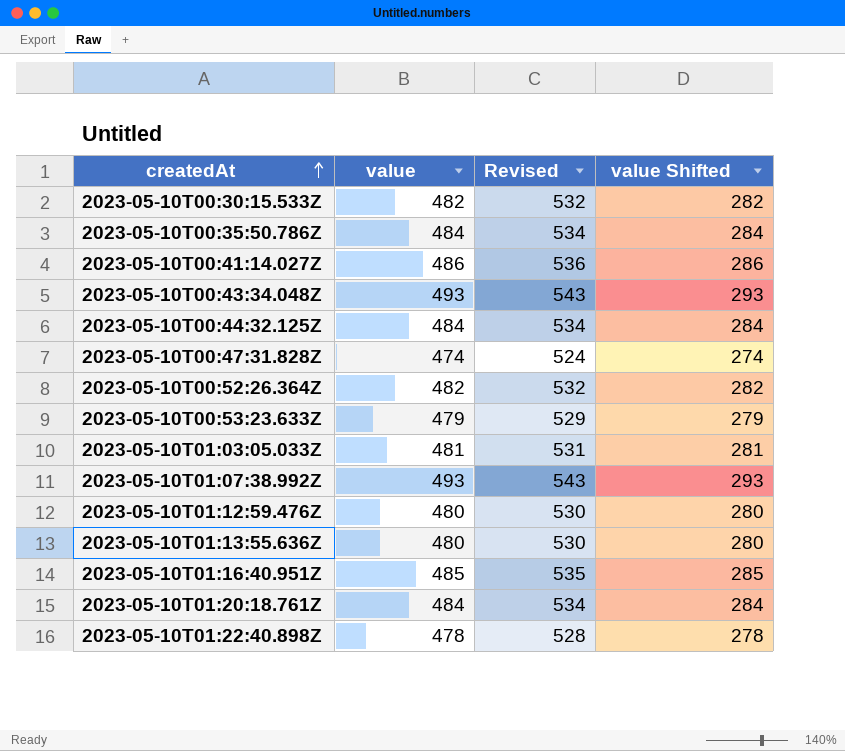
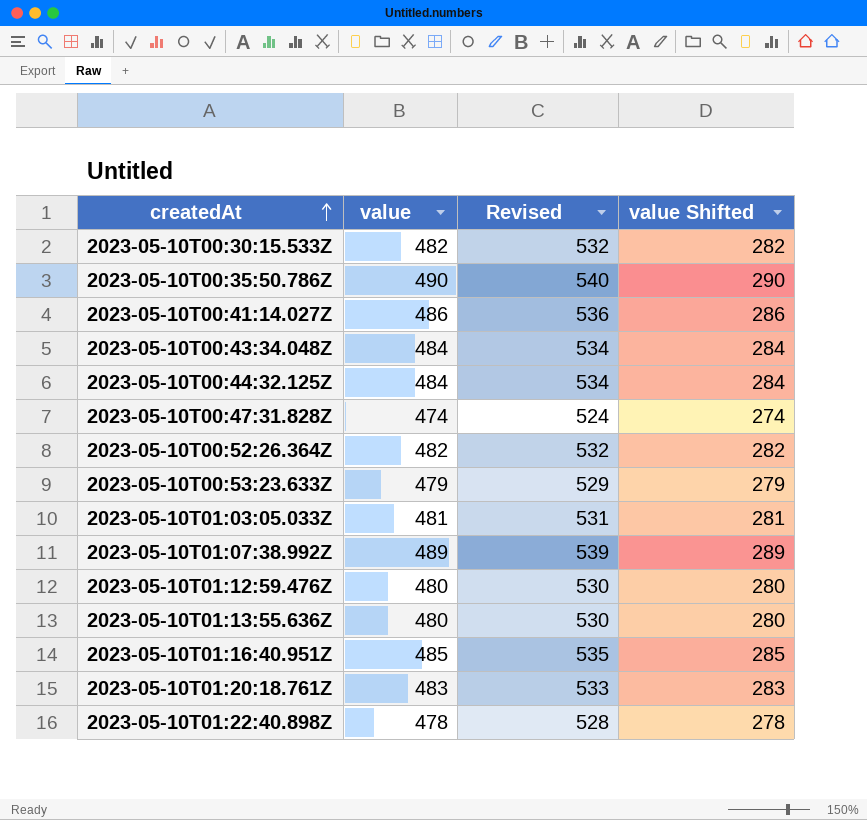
2023-05-10T00:35:50.786Z | value: 484 -> 490
2023-05-10T00:35:50.786Z | Revised: 534 -> 540
2023-05-10T00:35:50.786Z | value Shifted: 284 -> 290
2023-05-10T00:43:34.048Z | value: 493 -> 484
2023-05-10T00:43:34.048Z | Revised: 543 -> 534
2023-05-10T00:43:34.048Z | value Shifted: 293 -> 284
2023-05-10T01:07:38.992Z | value: 493 -> 489
2023-05-10T01:07:38.992Z | Revised: 543 -> 539
2023-05-10T01:07:38.992Z | value Shifted: 293 -> 289
2023-05-10T01:20:18.761Z | value: 484 -> 483
2023-05-10T01:20:18.761Z | Revised: 534 -> 533
2023-05-10T01:20:18.761Z | value Shifted: 284 -> 283

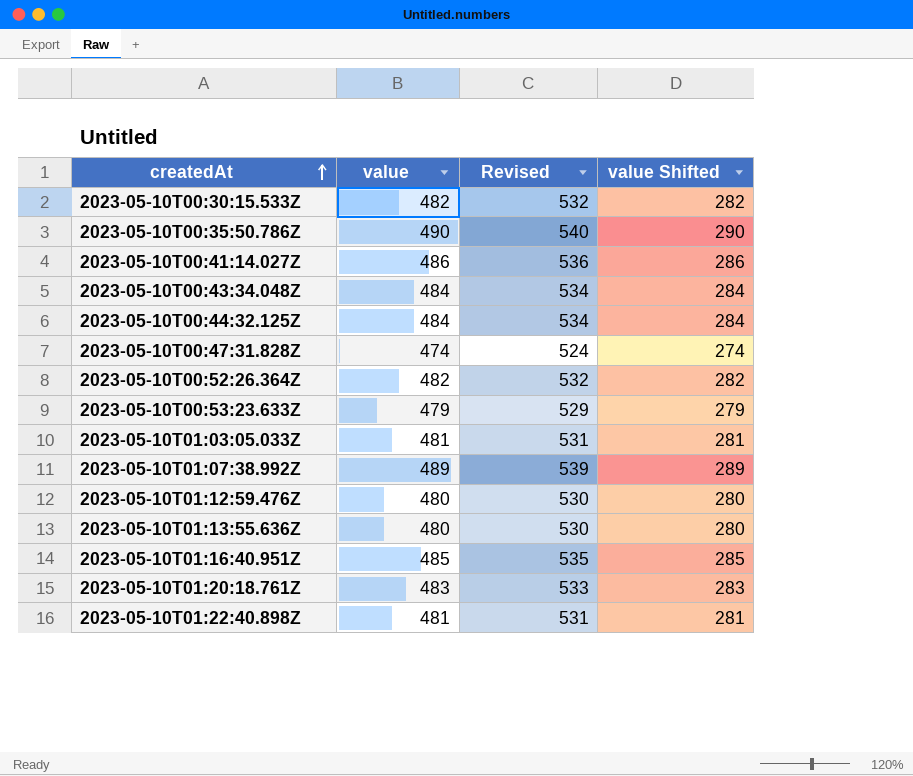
2023-05-10T01:22:40.898Z | value: 478 -> 481
2023-05-10T01:22:40.898Z | Revised: 528 -> 531
2023-05-10T01:22:40.898Z | value Shifted: 278 -> 281

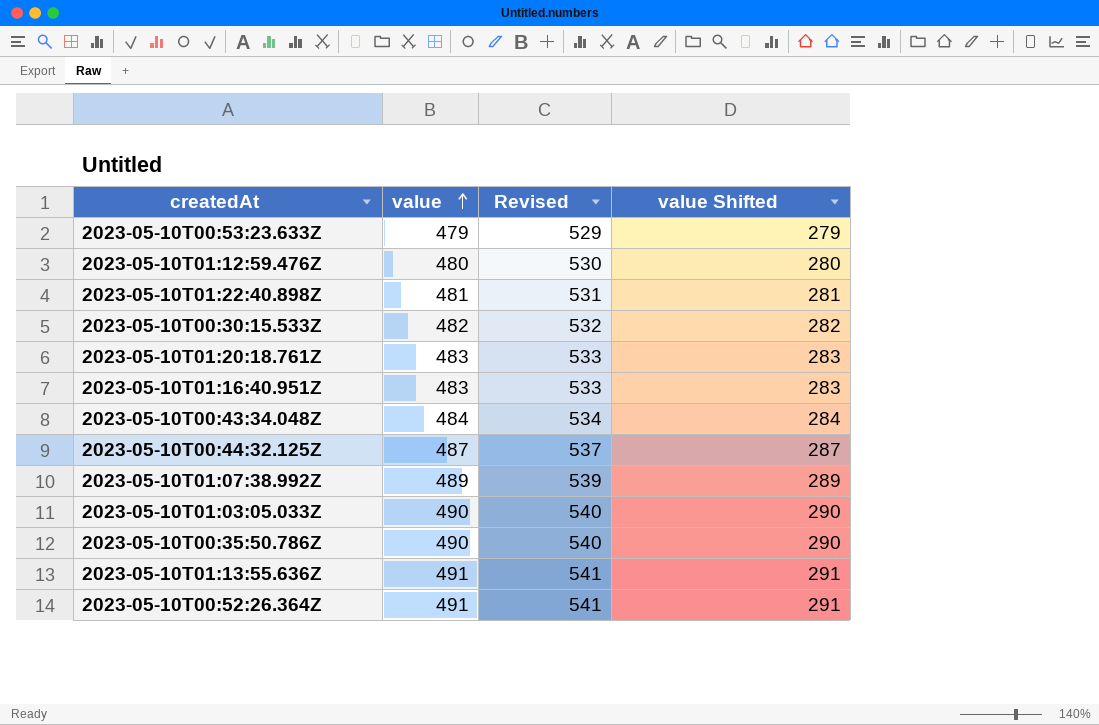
row order: createdAt ascending -> value ascending
row 2023-05-10T00:41:14.027Z: 486 | 536 | 286 -> none
row 2023-05-10T00:47:31.828Z: 474 | 524 | 274 -> none
2023-05-10T01:16:40.951Z | value: 485 -> 483
2023-05-10T01:16:40.951Z | Revised: 535 -> 533
2023-05-10T01:16:40.951Z | value Shifted: 285 -> 283
2023-05-10T00:44:32.125Z | value: 484 -> 487
2023-05-10T00:44:32.125Z | Revised: 534 -> 537
2023-05-10T00:44:32.125Z | value Shifted: 284 -> 287
2023-05-10T01:03:05.033Z | value: 481 -> 490
2023-05-10T01:03:05.033Z | Revised: 531 -> 540
2023-05-10T01:03:05.033Z | value Shifted: 281 -> 290
2023-05-10T01:13:55.636Z | value: 480 -> 491
2023-05-10T01:13:55.636Z | Revised: 530 -> 541
2023-05-10T01:13:55.636Z | value Shifted: 280 -> 291
2023-05-10T00:52:26.364Z | value: 482 -> 491
2023-05-10T00:52:26.364Z | Revised: 532 -> 541
2023-05-10T00:52:26.364Z | value Shifted: 282 -> 291

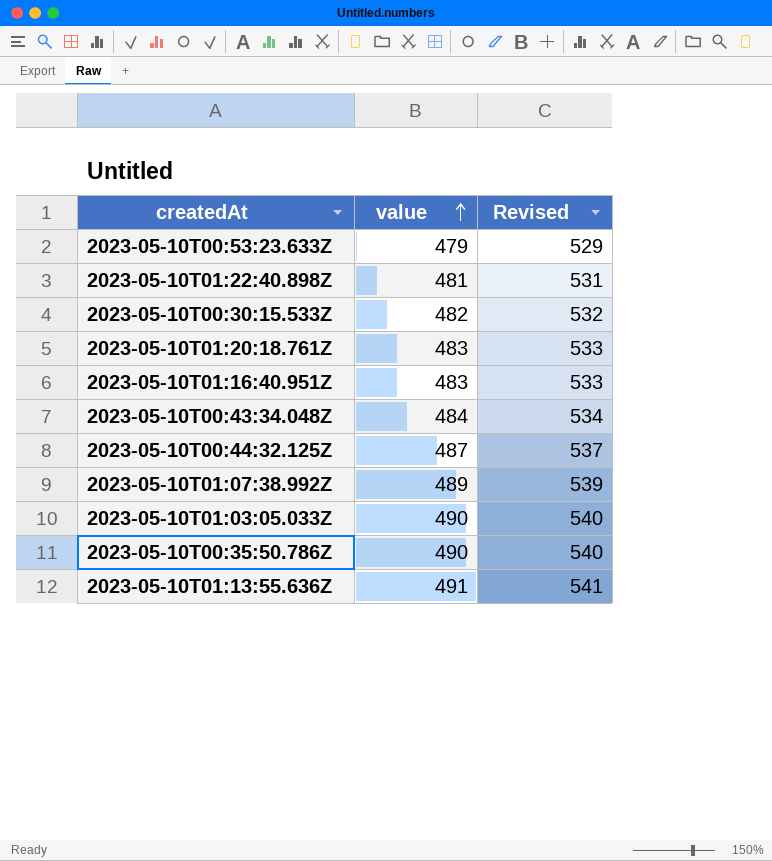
column value Shifted | formula: [value] - 200 -> none
row 2023-05-10T01:12:59.476Z: 480 | 530 | 280 -> none
row 2023-05-10T00:52:26.364Z: 491 | 541 | 291 -> none

